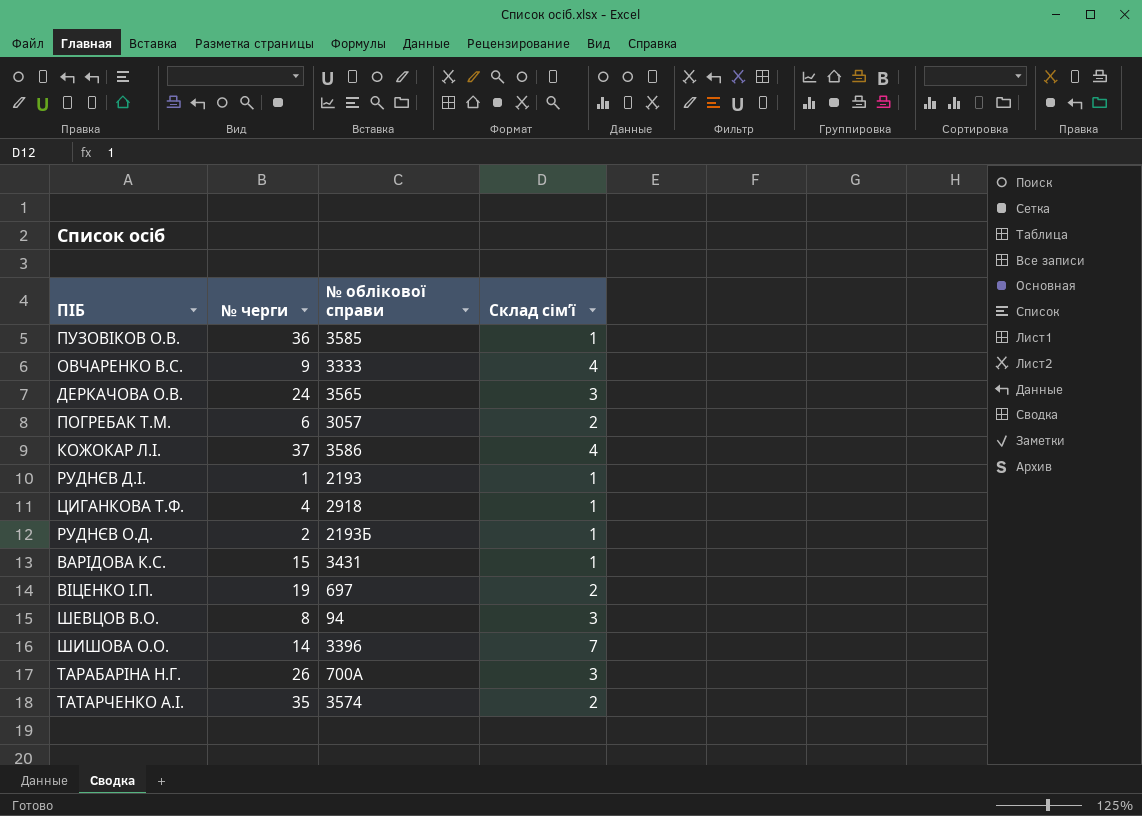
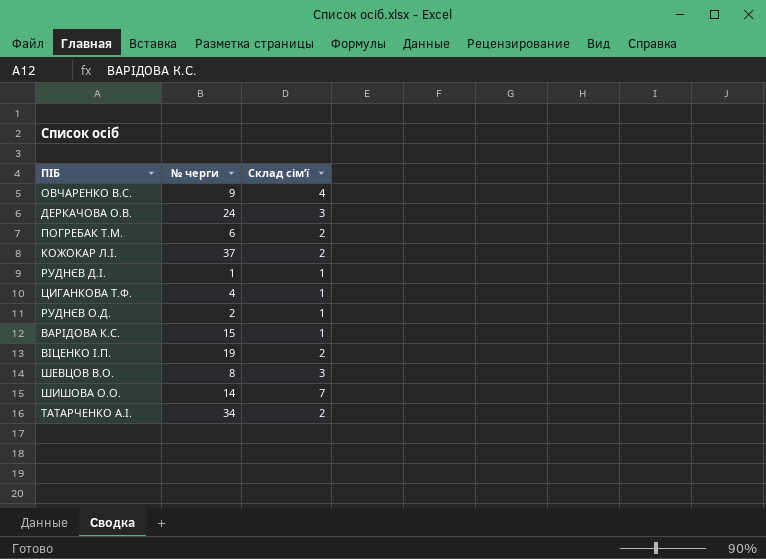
column № облікової справи | position: 3 -> none
row ПУЗОВІКОВ О.В.: 36 | 3585 | 1 -> none
row ТАРАБАРІНА Н.Г.: 26 | 700А | 3 -> none
КОЖОКАР Л.І. | Склад сім’ї: 4 -> 2
ТАТАРЧЕНКО А.І. | № черги: 35 -> 34

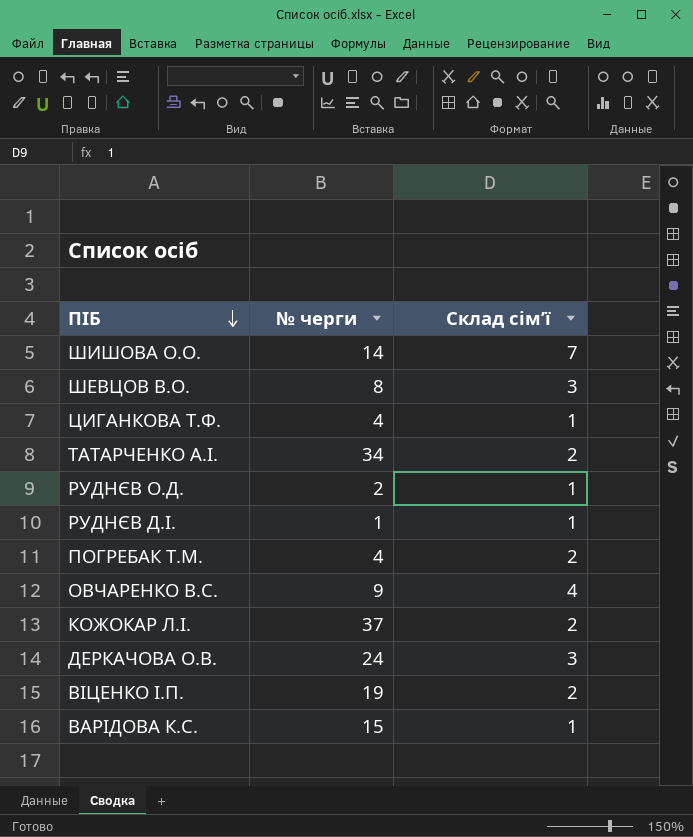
row order: none -> ПІБ descending
ПОГРЕБАК Т.М. | № черги: 6 -> 4

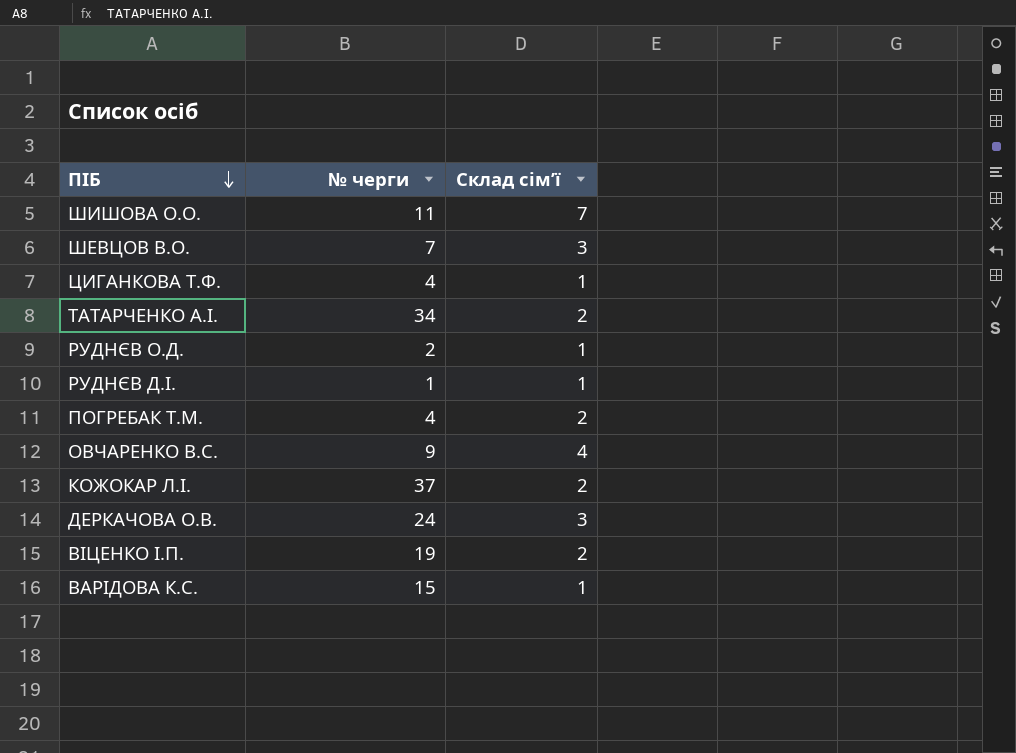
ШИШОВА О.О. | № черги: 14 -> 11
ШЕВЦОВ В.О. | № черги: 8 -> 7

